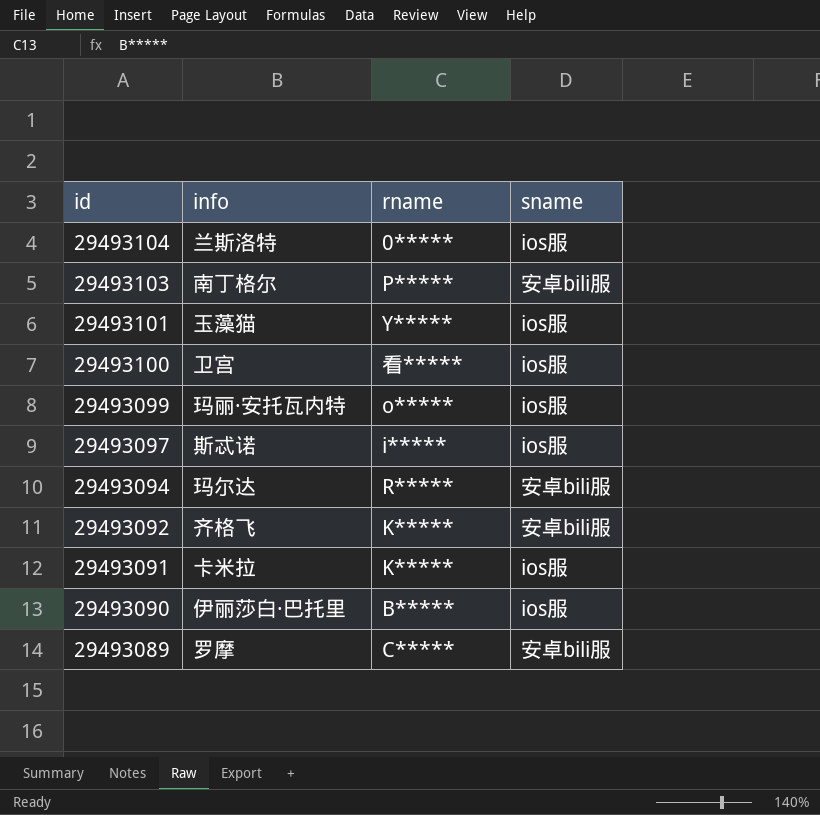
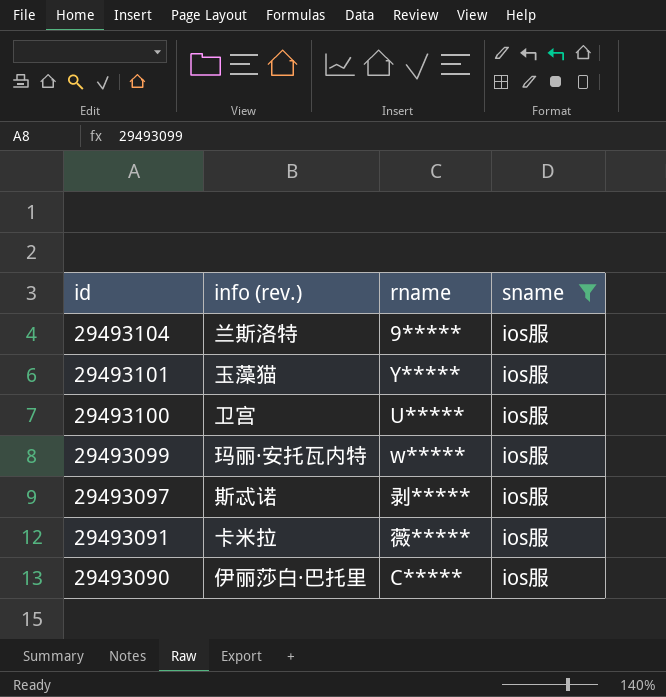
filter: none -> sname = ios服
column name: info -> info (rev.)
29493104 | rname: 0***** -> 9*****
29493100 | rname: 看***** -> U*****
29493099 | rname: o***** -> w*****
29493097 | rname: i***** -> 剥*****
29493091 | rname: K***** -> 薇*****
29493090 | rname: B***** -> C*****

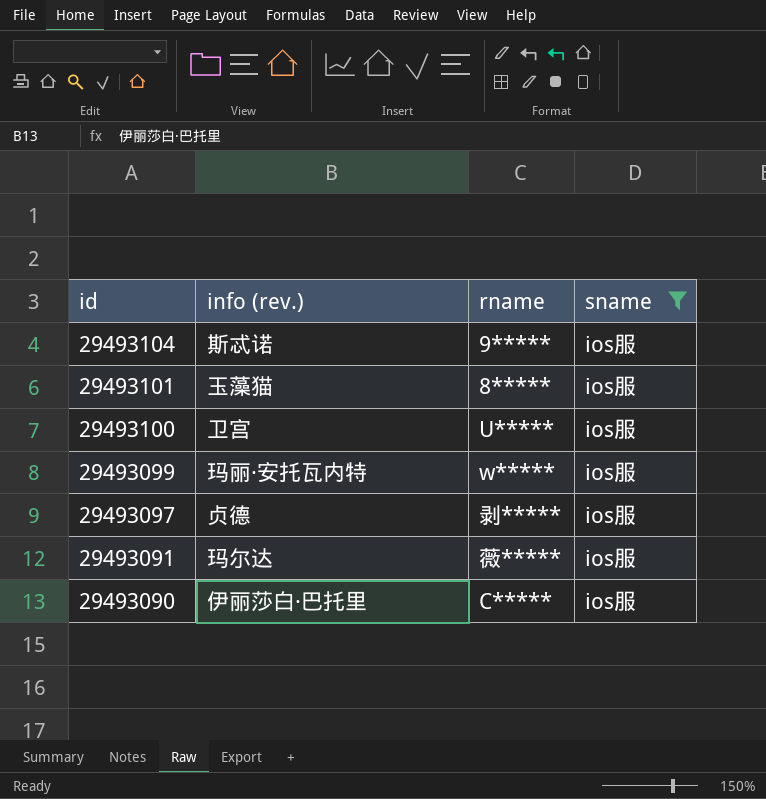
29493104 | info (rev.): 兰斯洛特 -> 斯忒诺
29493101 | rname: Y***** -> 8*****
29493097 | info (rev.): 斯忒诺 -> 贞德
29493091 | info (rev.): 卡米拉 -> 玛尔达

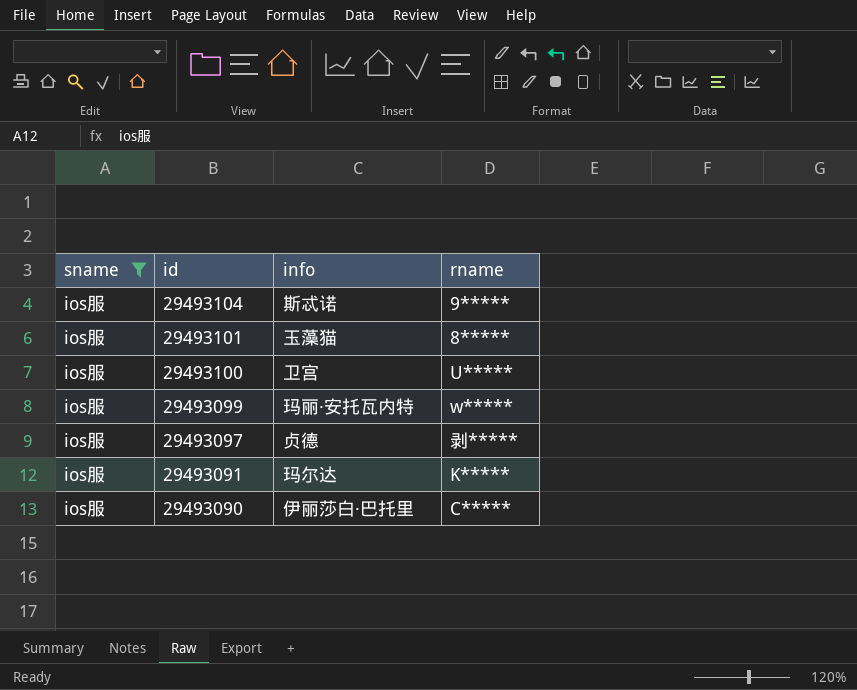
column sname | position: 4 -> 1
column name: info (rev.) -> info
29493091 | rname: 薇***** -> K*****

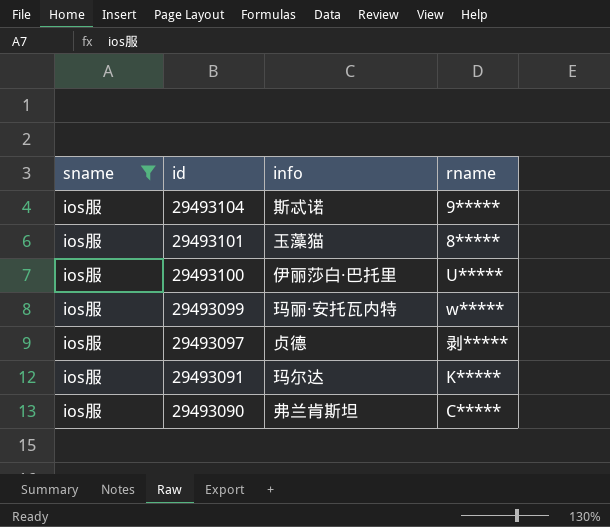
29493100 | info: 卫宫 -> 伊丽莎白·巴托里
29493090 | info: 伊丽莎白·巴托里 -> 弗兰肯斯坦

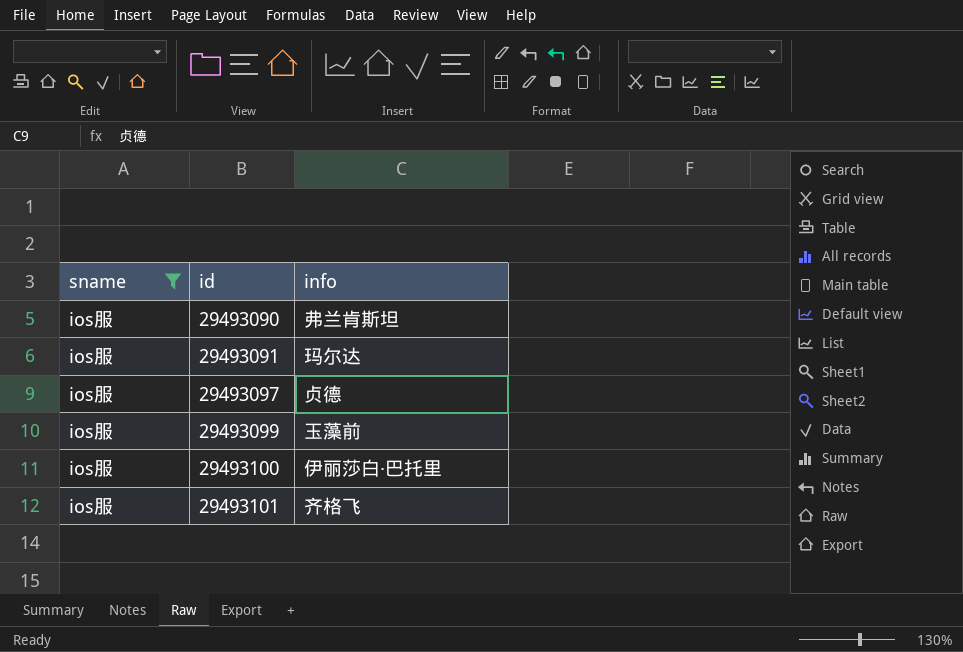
row order: id descending -> id ascending
column rname | position: 4 -> none
row 29493104: ios服 | 斯忒诺 | 9***** -> none
29493099 | info: 玛丽·安托瓦内特 -> 玉藻前
29493101 | info: 玉藻猫 -> 齐格飞

